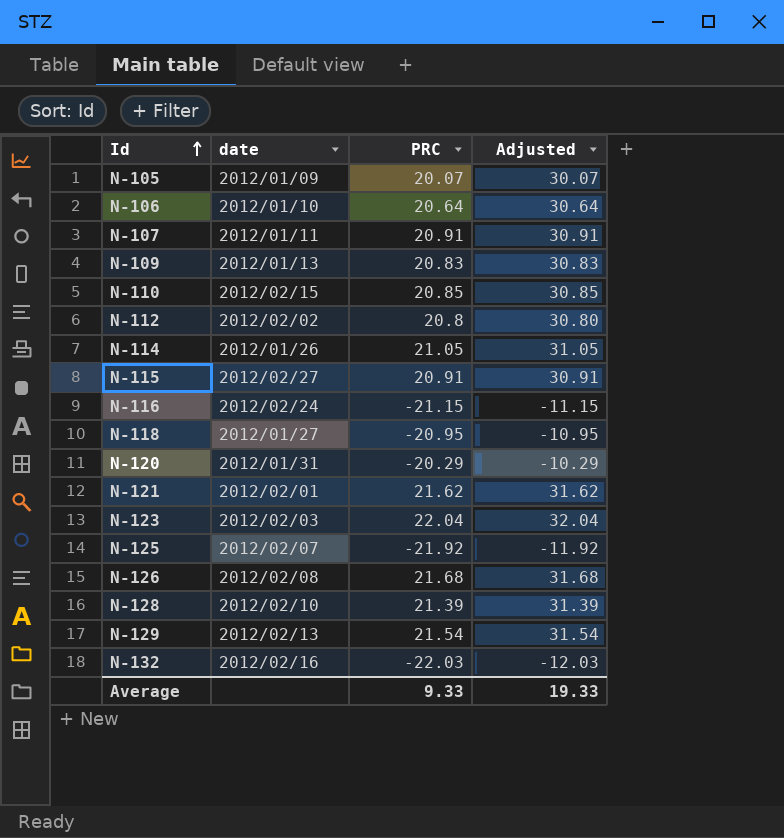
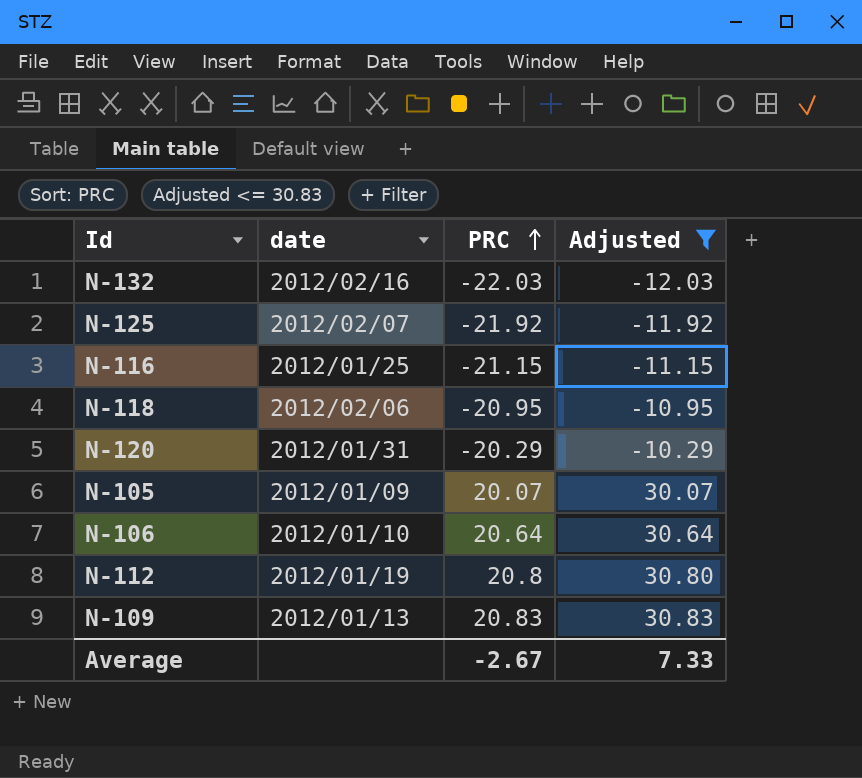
filter: none -> Adjusted <= 30.83
row order: Id ascending -> PRC ascending
N-116 | date: 2012/02/24 -> 2012/01/25
N-118 | date: 2012/01/27 -> 2012/02/06
N-112 | date: 2012/02/02 -> 2012/01/19
Average | PRC: 9.33 -> -2.67
Average | Adjusted: 19.33 -> 7.33

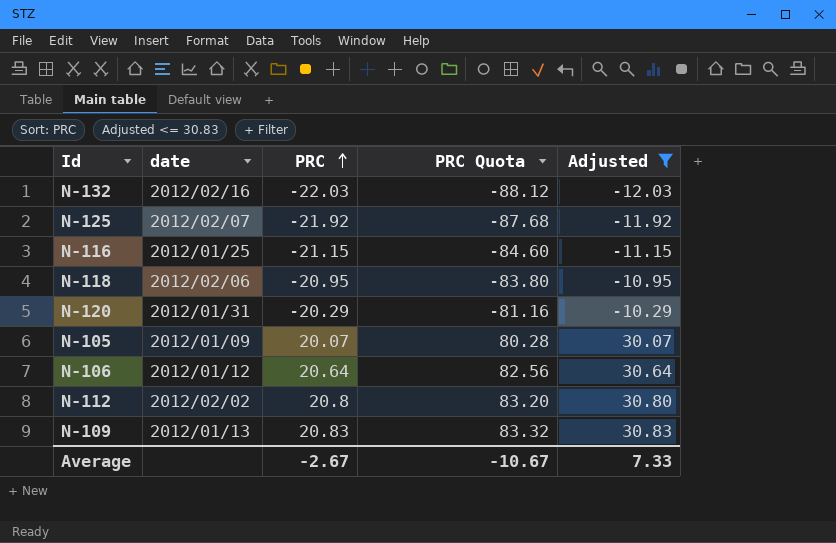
column PRC Quota | formula: none -> [PRC] * 4
N-106 | date: 2012/01/10 -> 2012/01/12
N-112 | date: 2012/01/19 -> 2012/02/02

